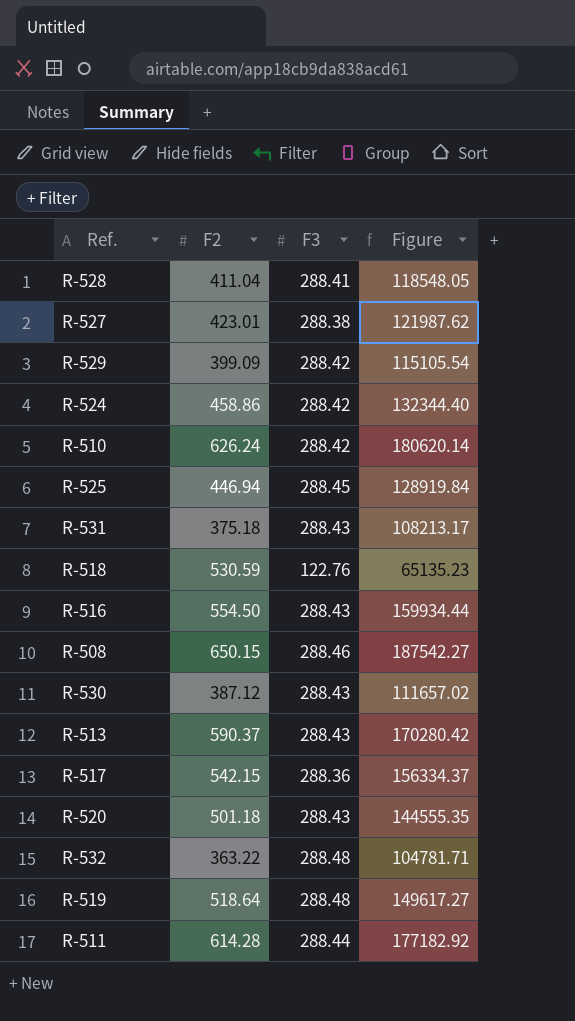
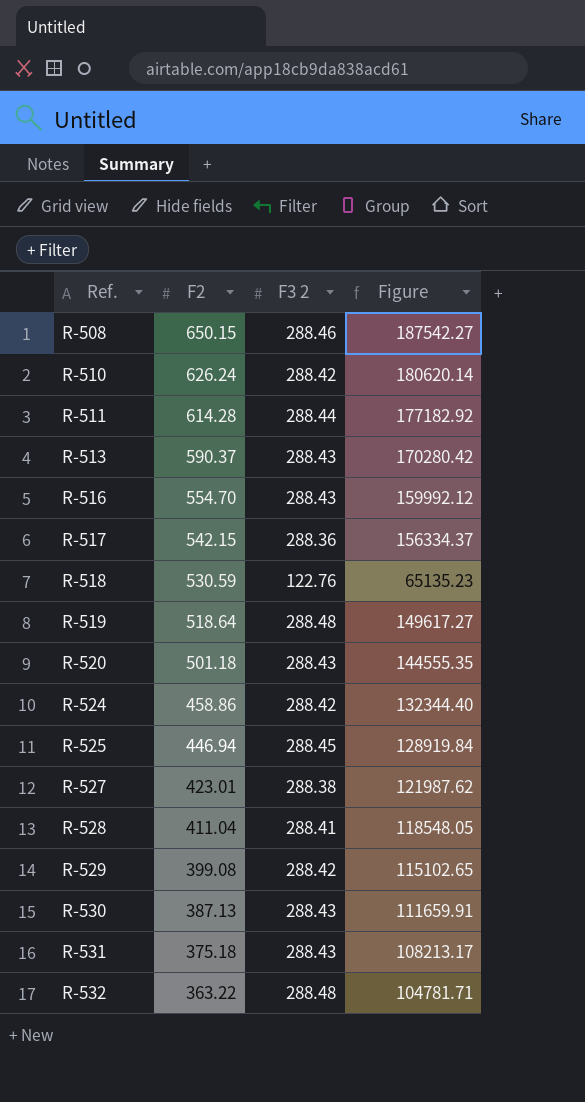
row order: none -> Ref. ascending
column name: F3 -> F3 2
R-516 | F2: 554.50 -> 554.70
R-516 | Figure: 159934.44 -> 159992.12
R-529 | F2: 399.09 -> 399.08
R-529 | Figure: 115105.54 -> 115102.65
R-530 | F2: 387.12 -> 387.13
R-530 | Figure: 111657.02 -> 111659.91

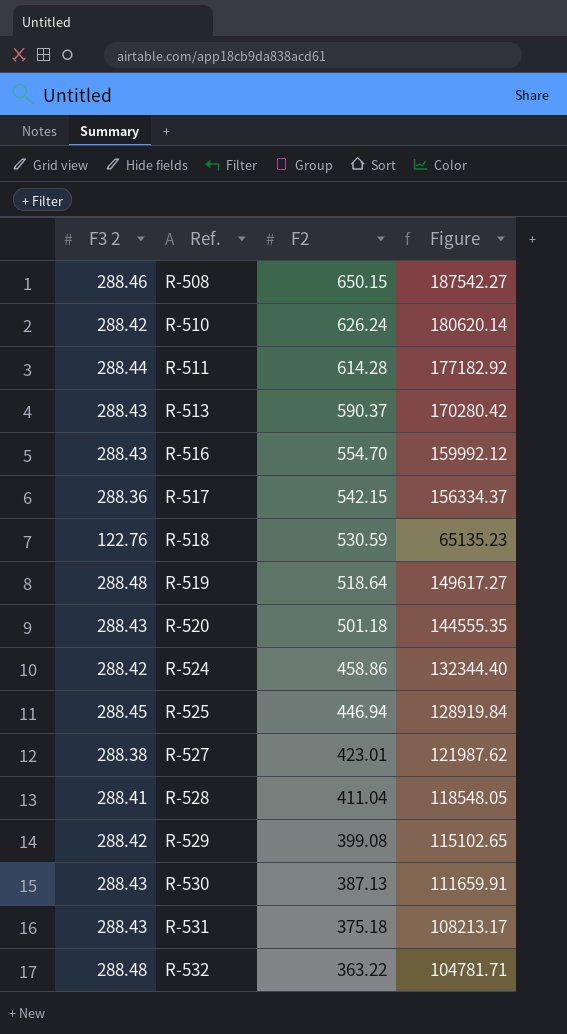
column F3 2 | position: 3 -> 1

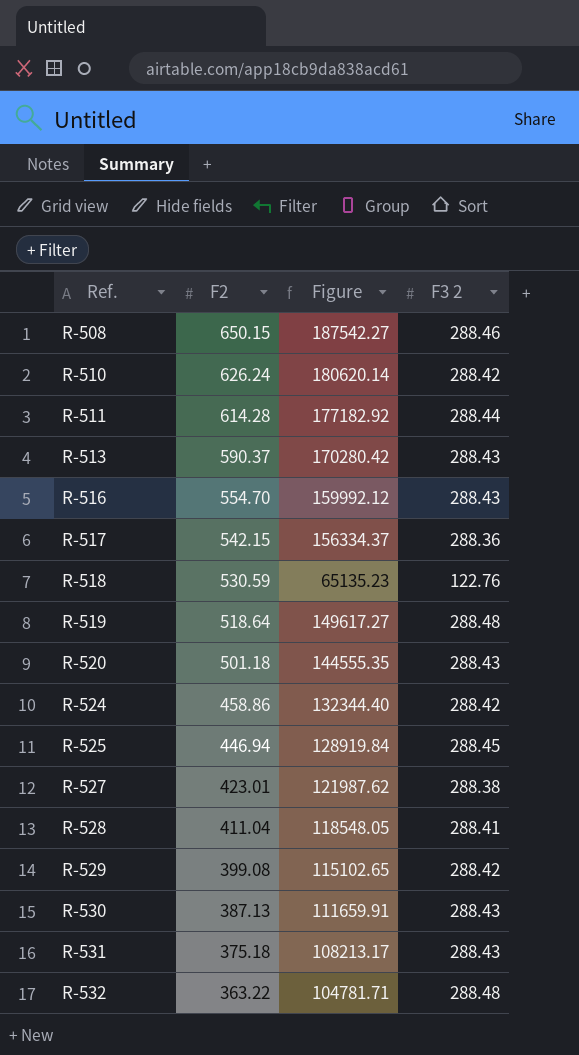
column F3 2 | position: 1 -> 4

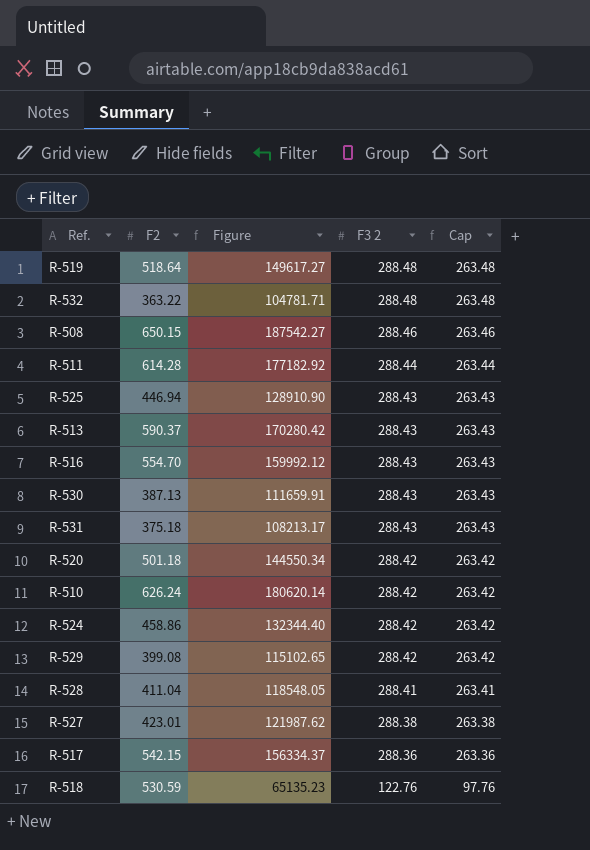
row order: Ref. ascending -> F3 2 descending
column Cap | formula: none -> [F3 2] - 25
R-525 | Figure: 128919.84 -> 128910.90
R-525 | F3 2: 288.45 -> 288.43
R-520 | Figure: 144555.35 -> 144550.34
R-520 | F3 2: 288.43 -> 288.42

